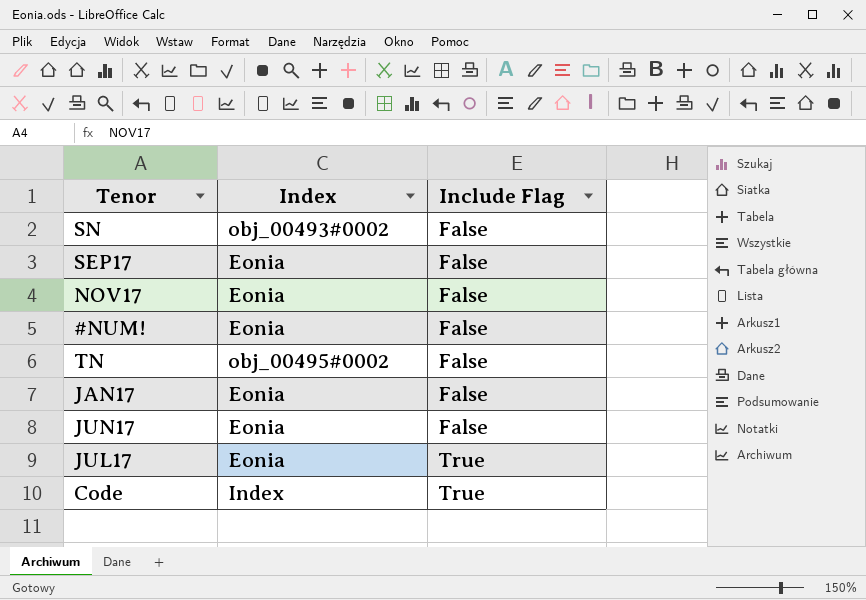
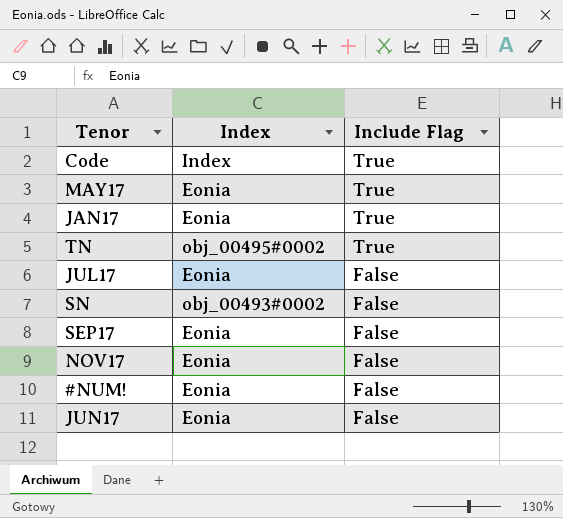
row order: Include Flag ascending -> Include Flag descending
row MAY17: none -> Eonia | True
JAN17 | Include Flag: False -> True
TN | Include Flag: False -> True
JUL17 | Include Flag: True -> False

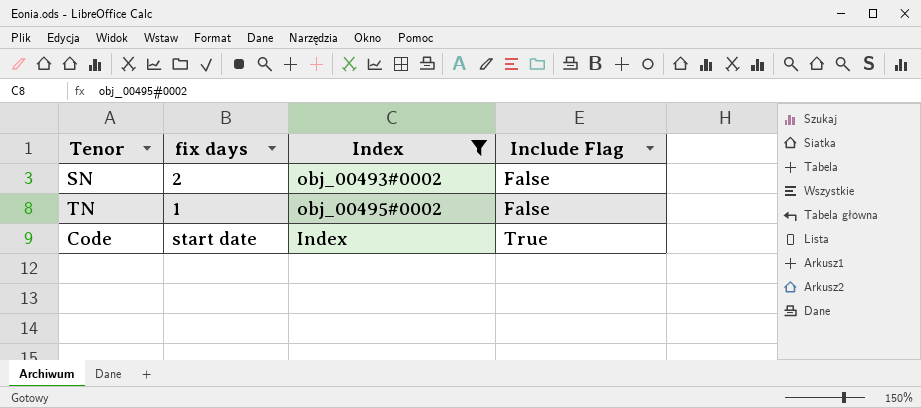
filter: none -> Index != Eonia
row order: Include Flag descending -> Include Flag ascending
column fix days | position: none -> 2
TN | Include Flag: True -> False

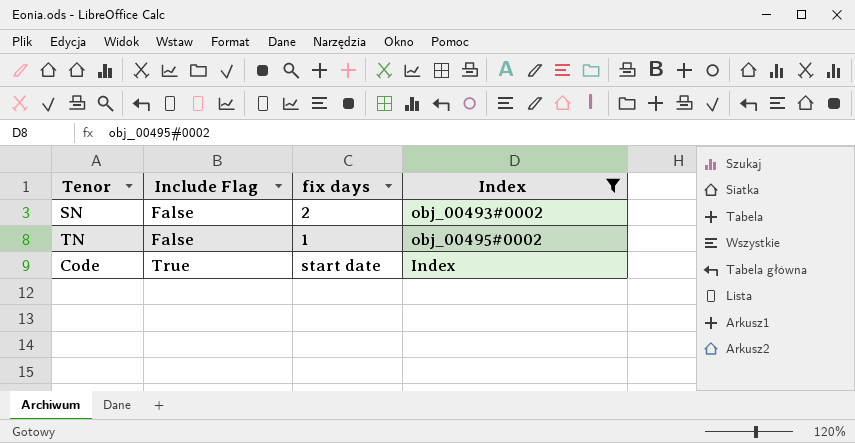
column Include Flag | position: 4 -> 2

